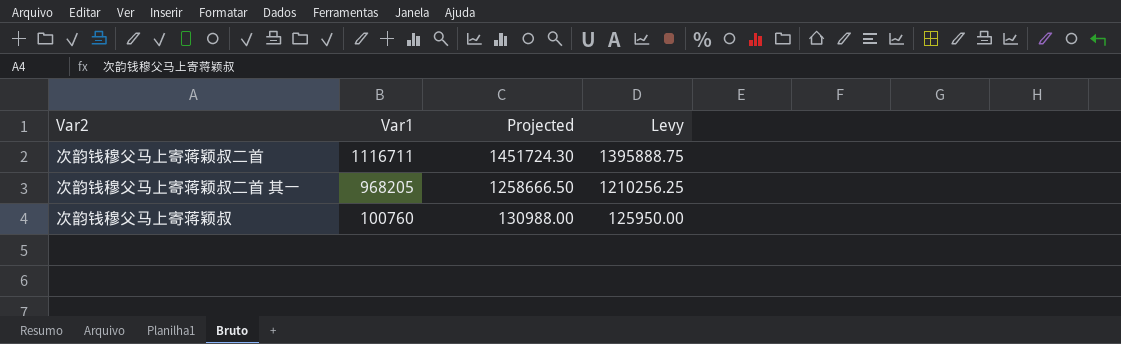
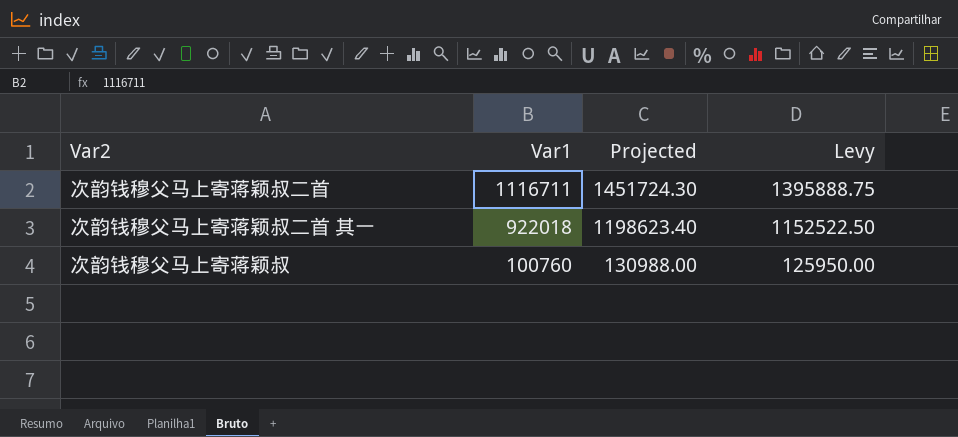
次韵钱穆父马上寄蒋颖叔二首 其一 | Var1: 968205 -> 922018
次韵钱穆父马上寄蒋颖叔二首 其一 | Projected: 1258666.50 -> 1198623.40
次韵钱穆父马上寄蒋颖叔二首 其一 | Levy: 1210256.25 -> 1152522.50

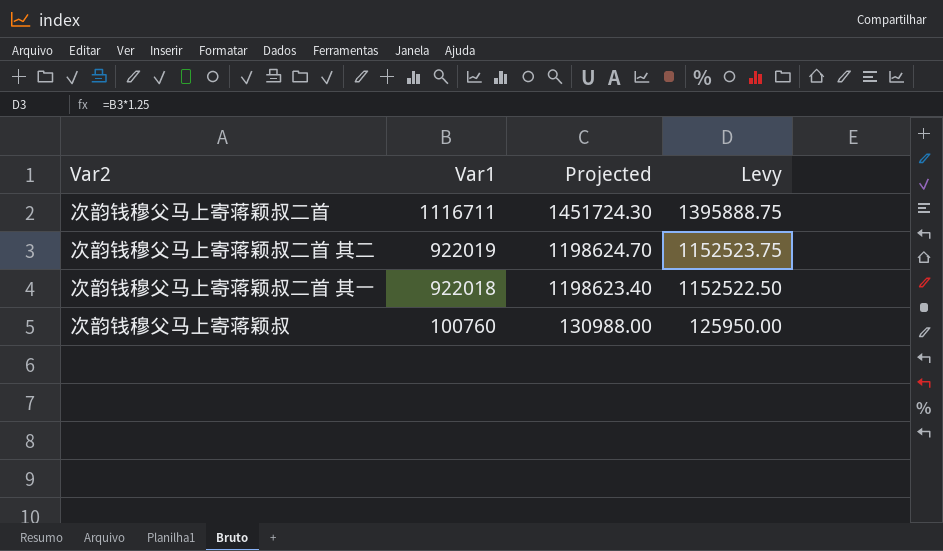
row 次韵钱穆父马上寄蒋颖叔二首 其二: none -> 922019 | 1198624.70 | 1152523.75

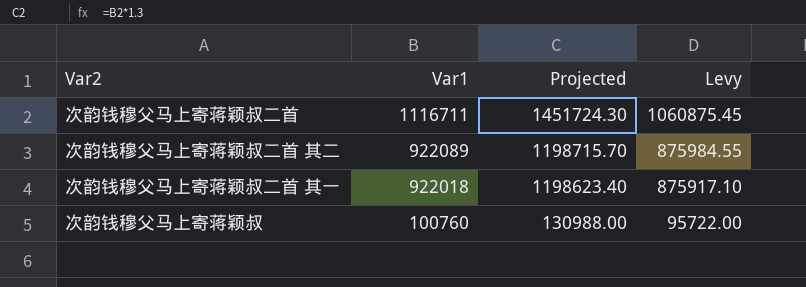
column Levy | formula: [Var1] * 1.25 -> [Var1] * 0.95
次韵钱穆父马上寄蒋颖叔二首 其二 | Var1: 922019 -> 922089
次韵钱穆父马上寄蒋颖叔二首 其二 | Projected: 1198624.70 -> 1198715.70

